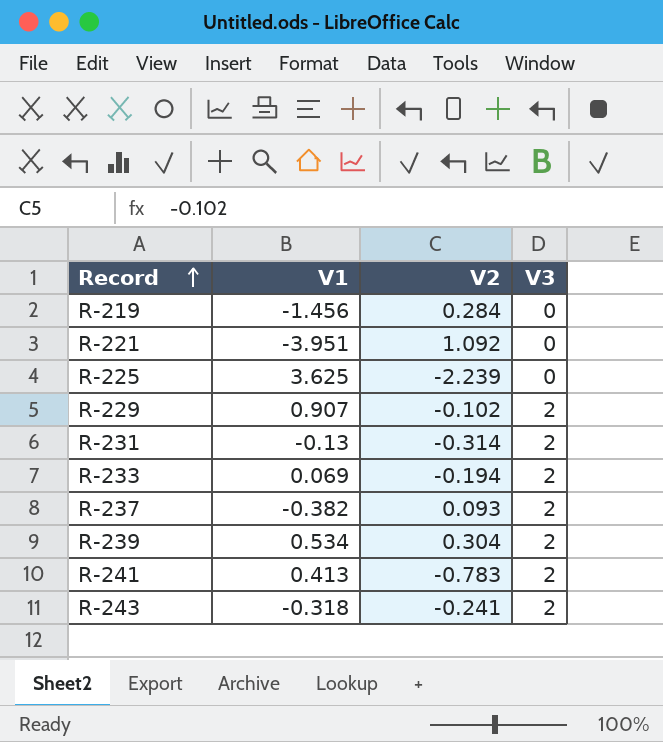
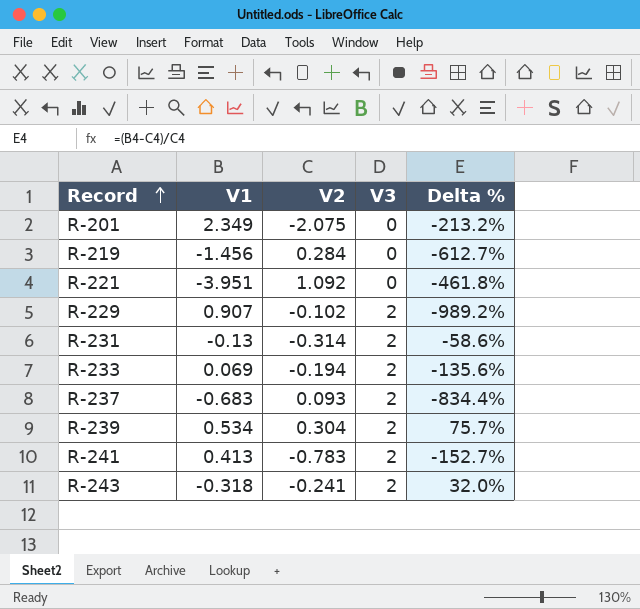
column Delta % | formula: none -> ([V1] - [V2]) / [V2]
row R-225: 3.625 | -2.239 | 0 -> none
row R-201: none -> 2.349 | -2.075 | 0 | -213.2%
R-237 | V1: -0.382 -> -0.683

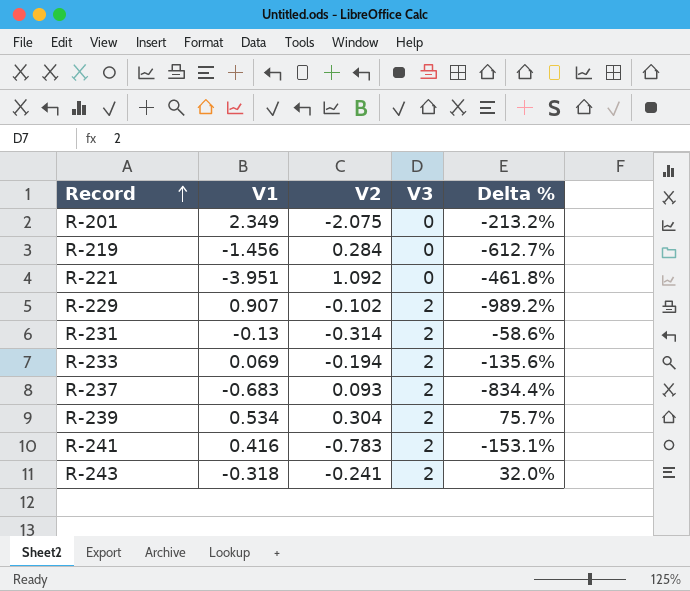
R-241 | V1: 0.413 -> 0.416
R-241 | Delta %: -152.7% -> -153.1%

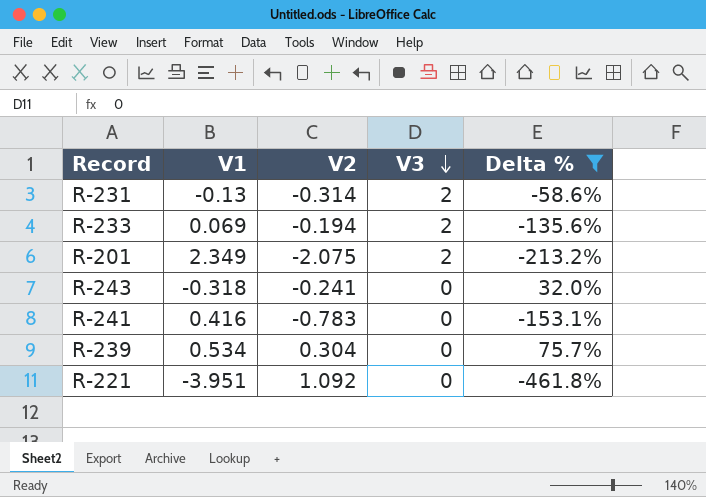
filter: none -> Delta % >= -461.8%
row order: Record ascending -> V3 descending
R-201 | V3: 0 -> 2
R-243 | V3: 2 -> 0
R-241 | V3: 2 -> 0
R-239 | V3: 2 -> 0

